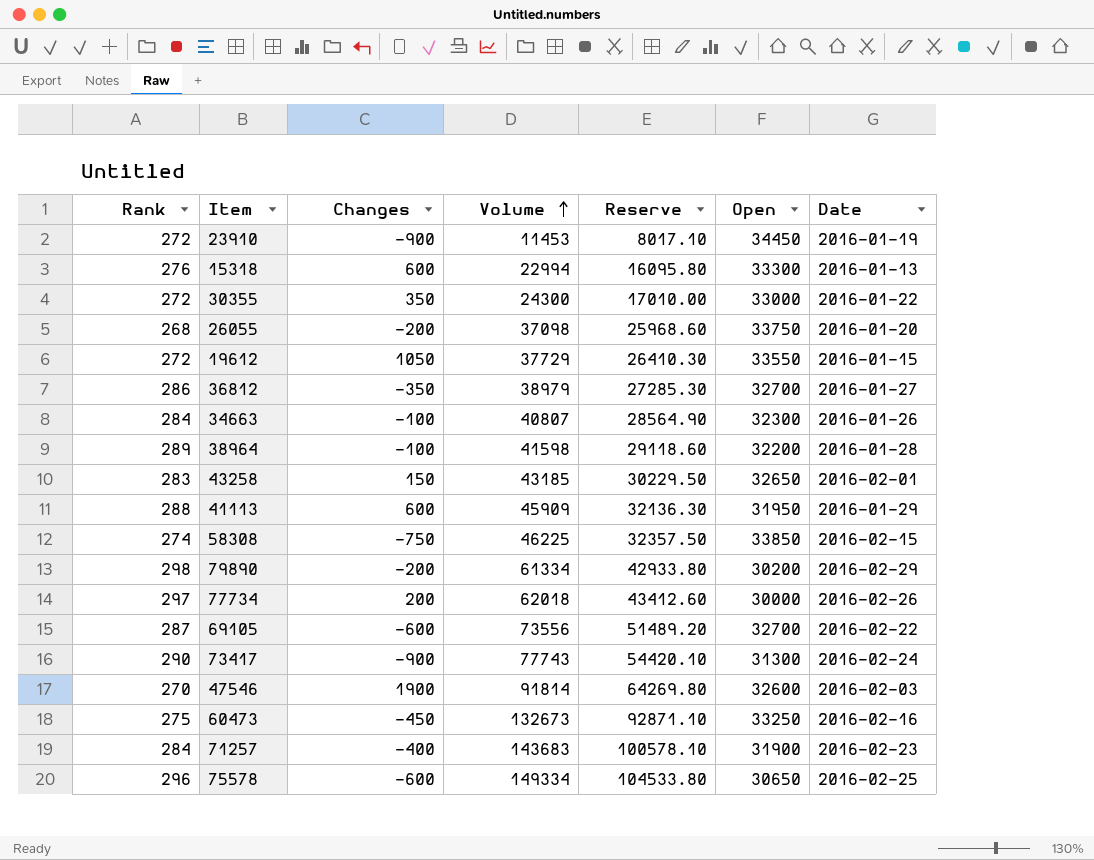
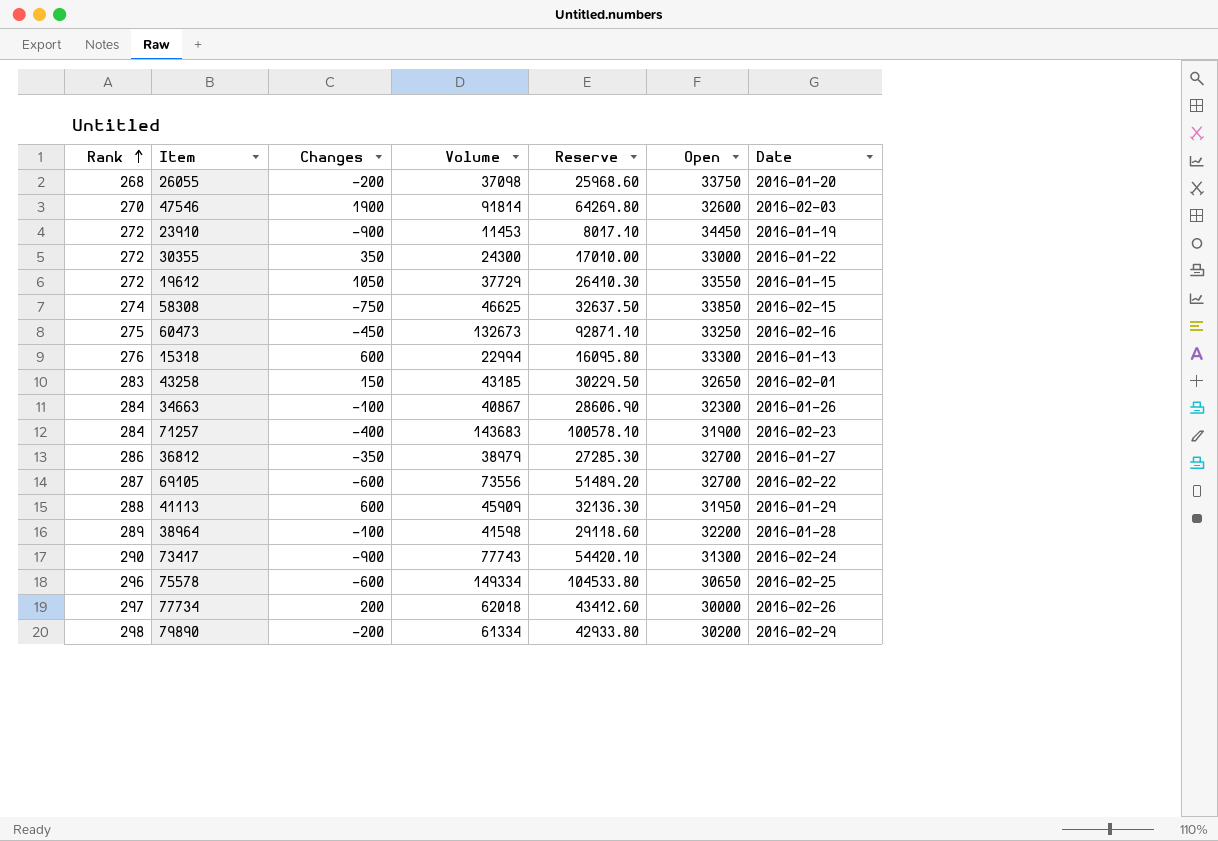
row order: Volume ascending -> Rank ascending
58308 | Volume: 46225 -> 46625
58308 | Reserve: 32357.50 -> 32637.50
34663 | Volume: 40807 -> 40867
34663 | Reserve: 28564.90 -> 28606.90

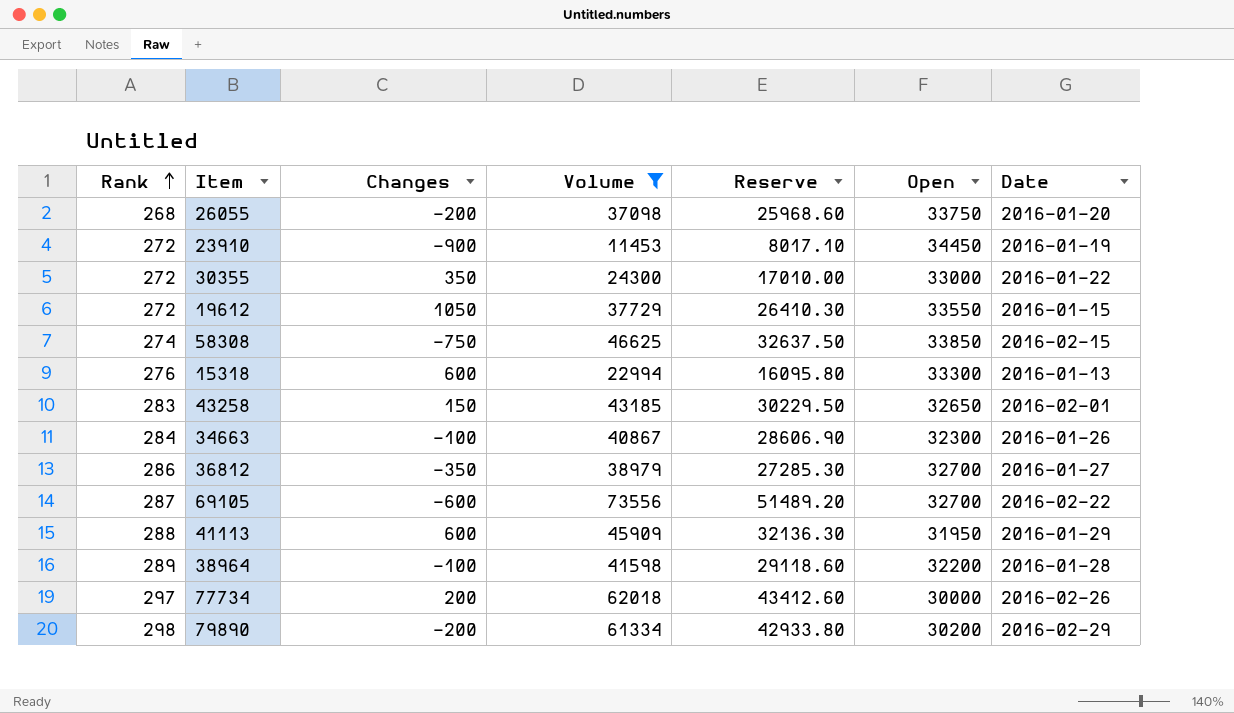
filter: none -> Volume <= 73556

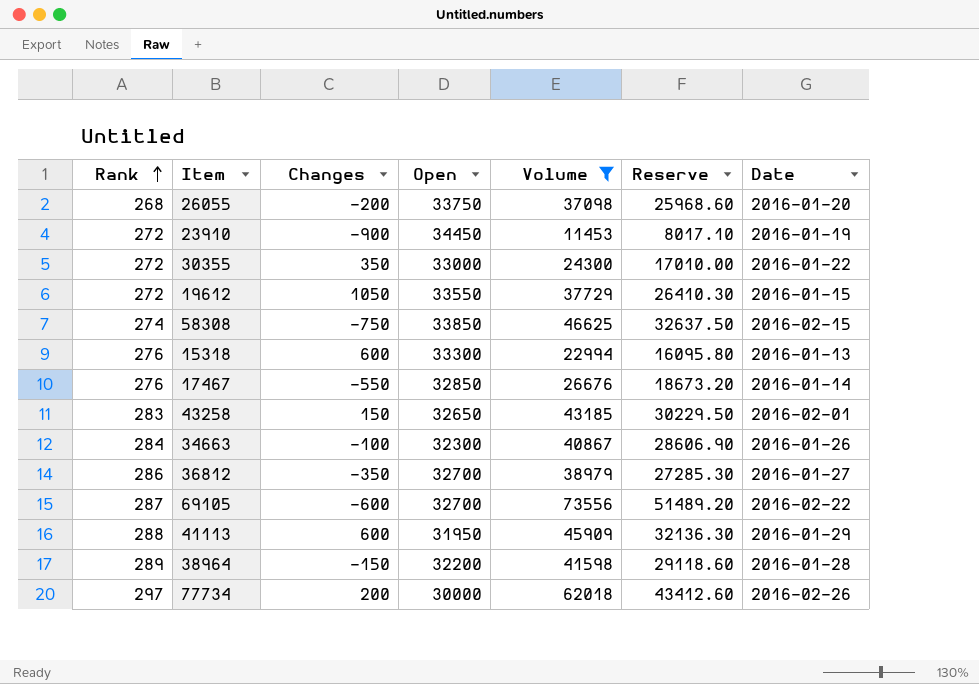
column Open | position: 6 -> 4
row 79890: 298 | -200 | 61334 | 42933.80 | 30200 | 2016-02-29 -> none
row 17467: none -> 276 | -550 | 32850 | 26676 | 18673.20 | 2016-01-14
38964 | Changes: -100 -> -150

